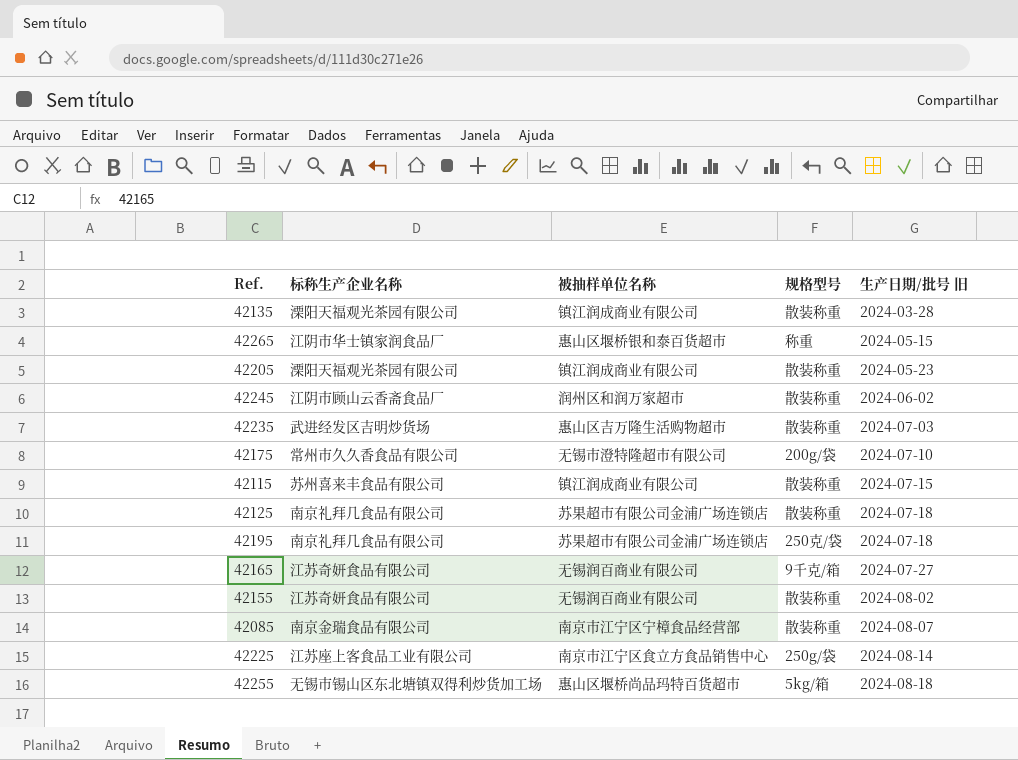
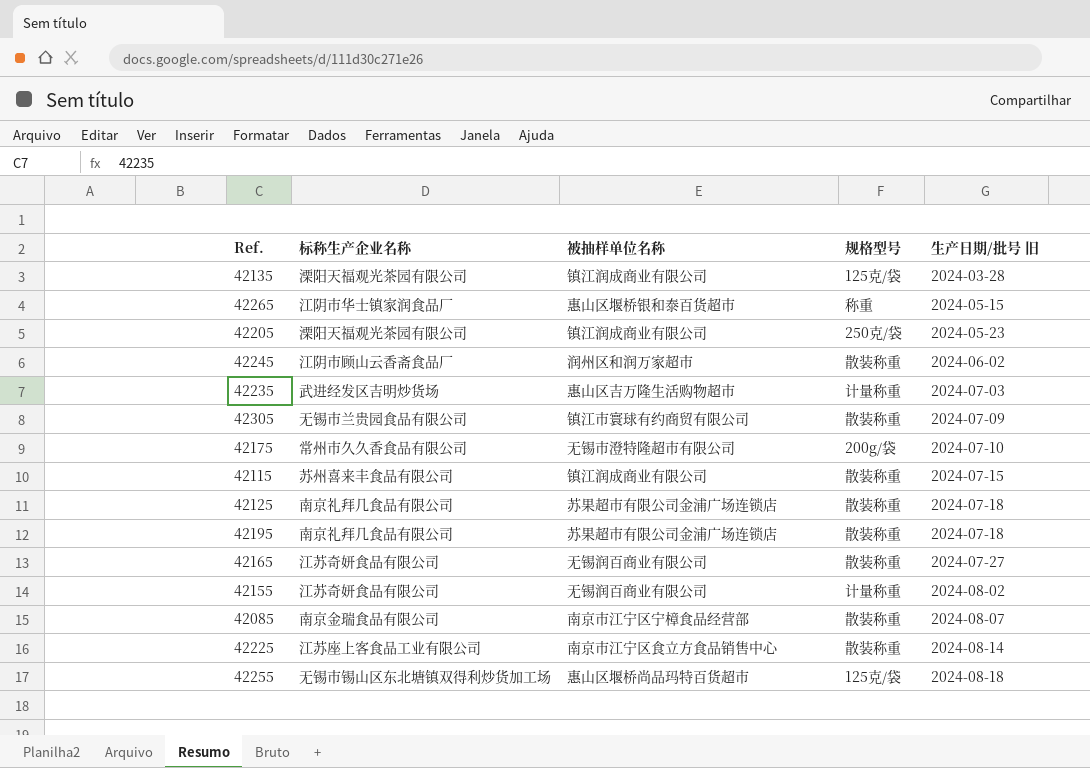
42135 | 规格型号: 散装称重 -> 125克/袋
42205 | 规格型号: 散装称重 -> 250克/袋
42235 | 规格型号: 散装称重 -> 计量称重
row 42305: none -> 无锡市兰贵园食品有限公司 | 镇江市寰球有约商贸有限公司 | 散装称重 | 2024-07-09
42195 | 规格型号: 250克/袋 -> 散装称重
42165 | 规格型号: 9千克/箱 -> 散装称重
42155 | 规格型号: 散装称重 -> 计量称重
42225 | 规格型号: 250g/袋 -> 散装称重
42255 | 规格型号: 5kg/箱 -> 125克/袋

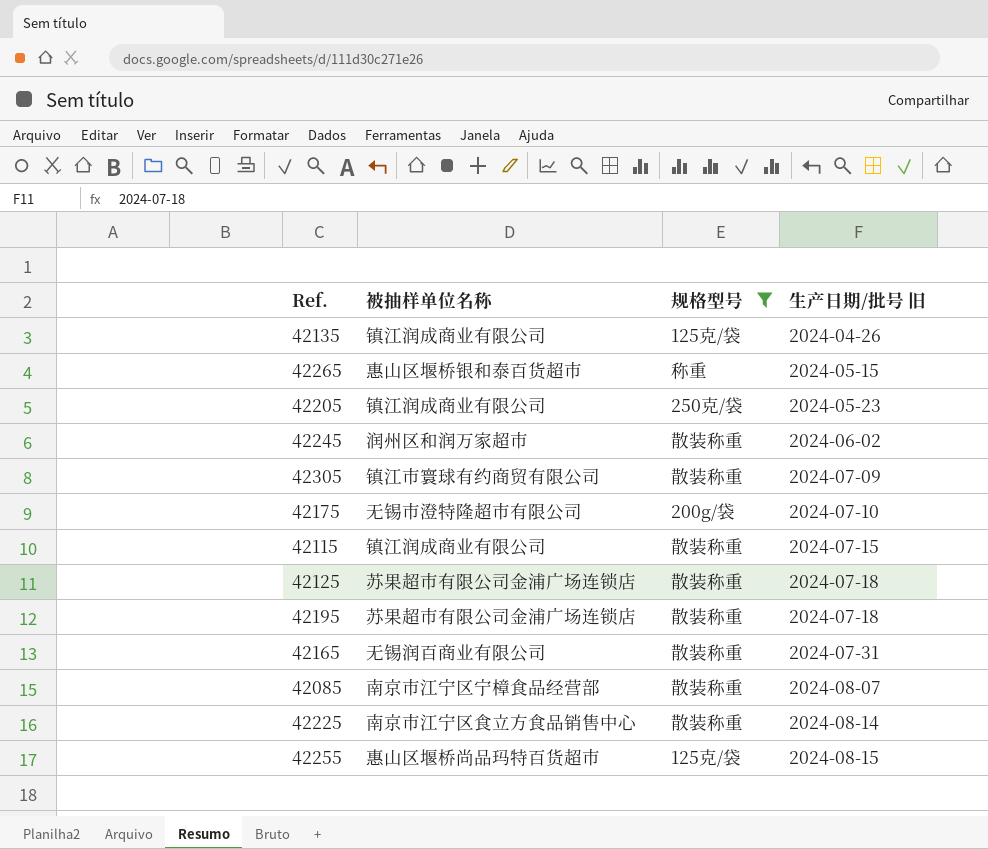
filter: none -> 规格型号 != 计量称重
column 标称生产企业名称 | position: 2 -> none
42135 | 生产日期/批号 旧: 2024-03-28 -> 2024-04-26
42165 | 生产日期/批号 旧: 2024-07-27 -> 2024-07-31
42255 | 生产日期/批号 旧: 2024-08-18 -> 2024-08-15

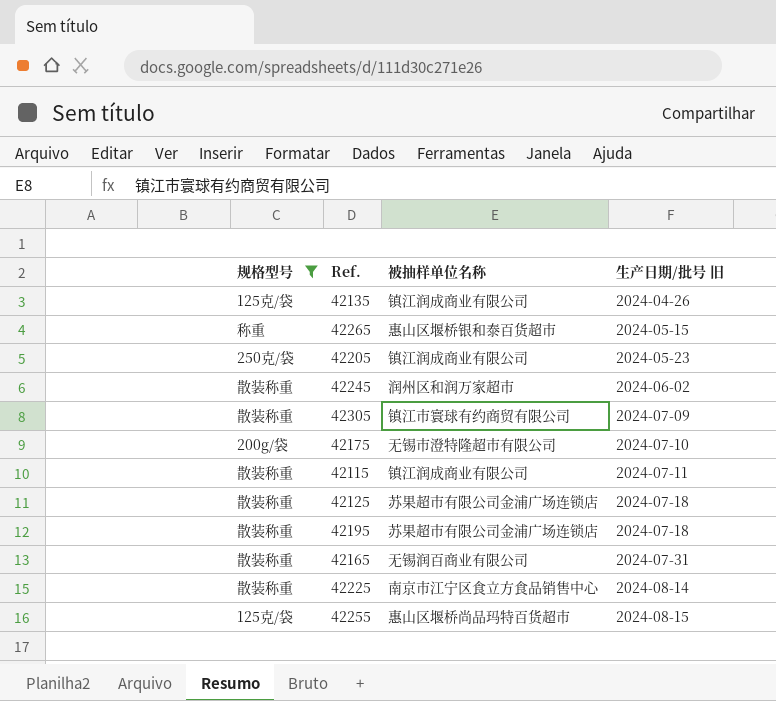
column 规格型号 | position: 3 -> 1
row 42085: 南京市江宁区宁樟食品经营部 | 散装称重 | 2024-08-07 -> none
42115 | 生产日期/批号 旧: 2024-07-15 -> 2024-07-11

